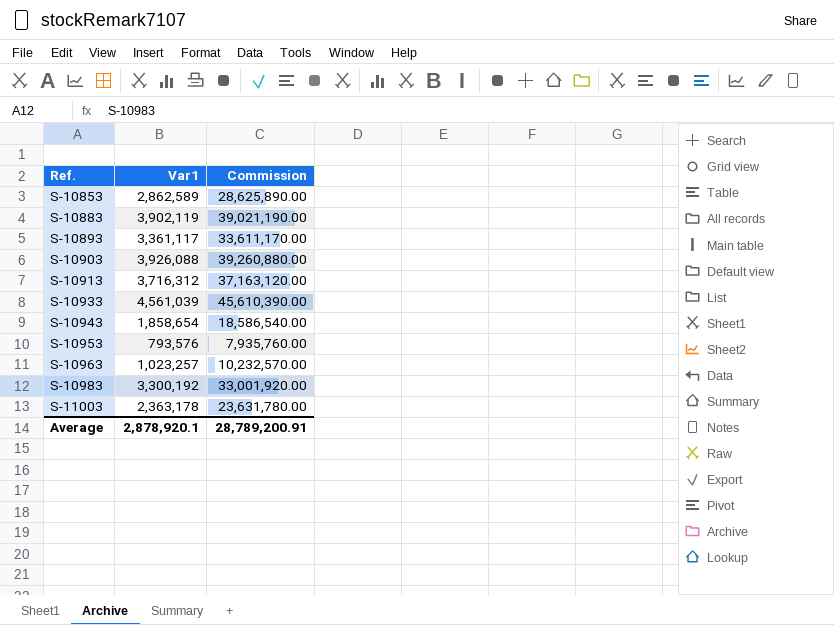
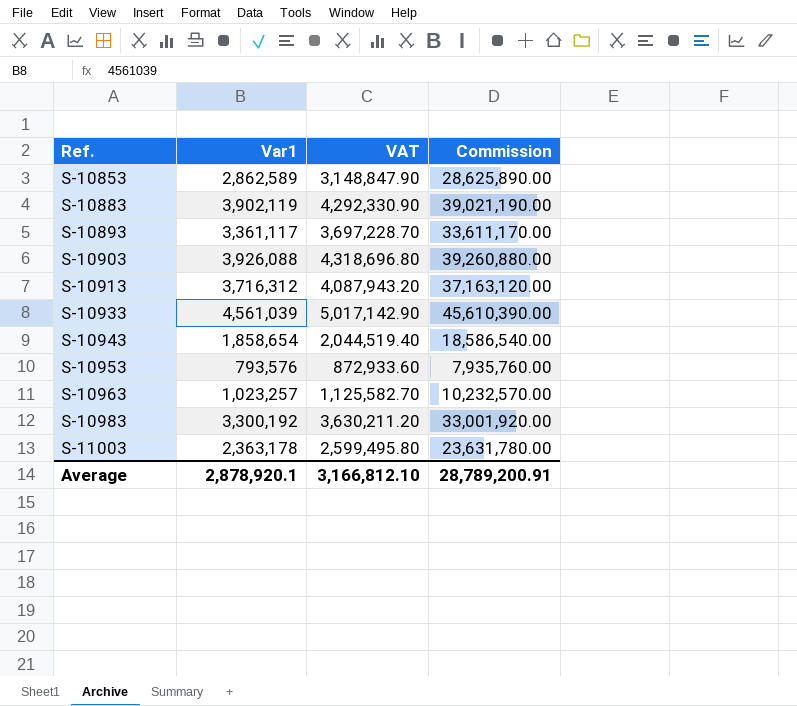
column VAT | formula: none -> [Var1] * 1.1

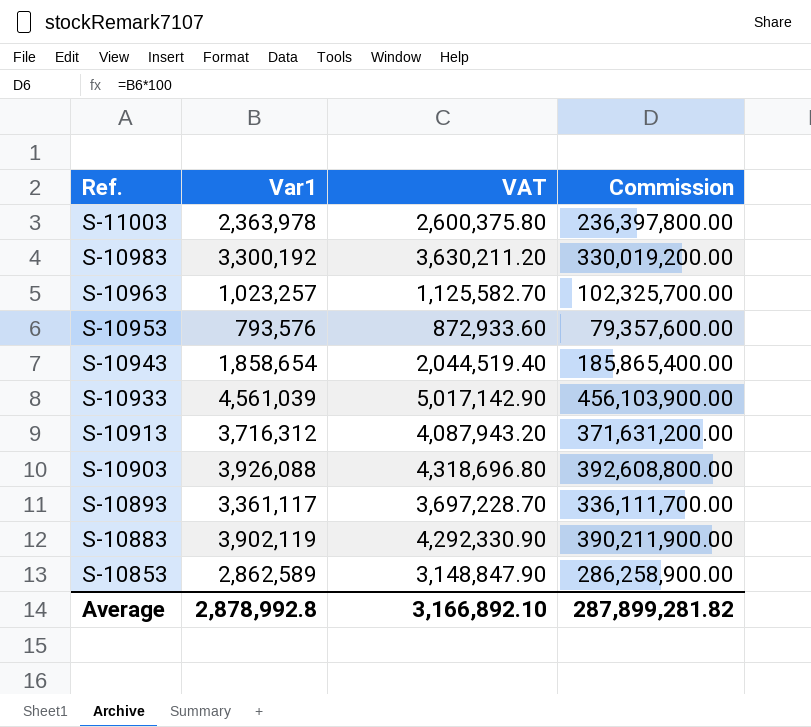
row order: Ref. ascending -> Ref. descending
column Commission | formula: [Var1] * 10 -> [Var1] * 100
S-11003 | Var1: 2,363,178 -> 2,363,978
S-11003 | VAT: 2,599,495.80 -> 2,600,375.80
Average | Var1: 2,878,920.1 -> 2,878,992.8
Average | VAT: 3,166,812.10 -> 3,166,892.10
Average | Commission: 28,789,200.91 -> 287,899,281.82

